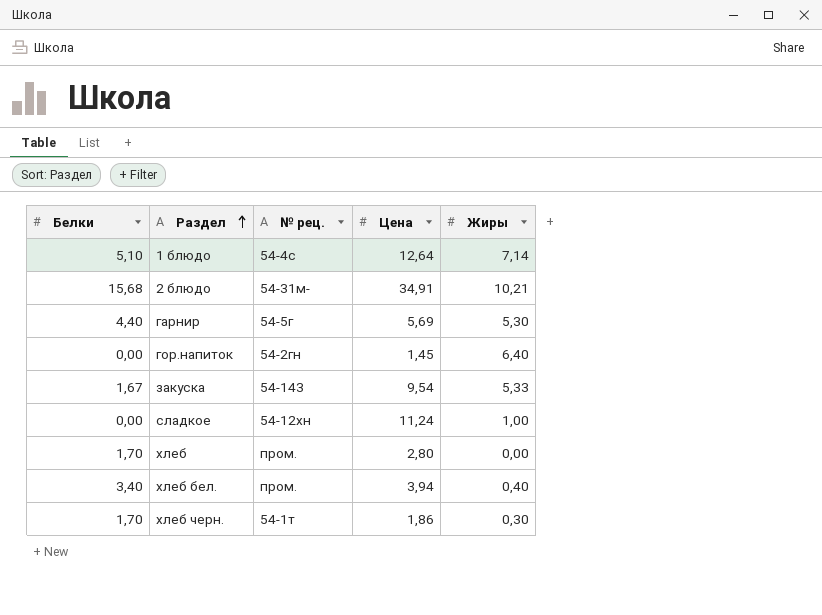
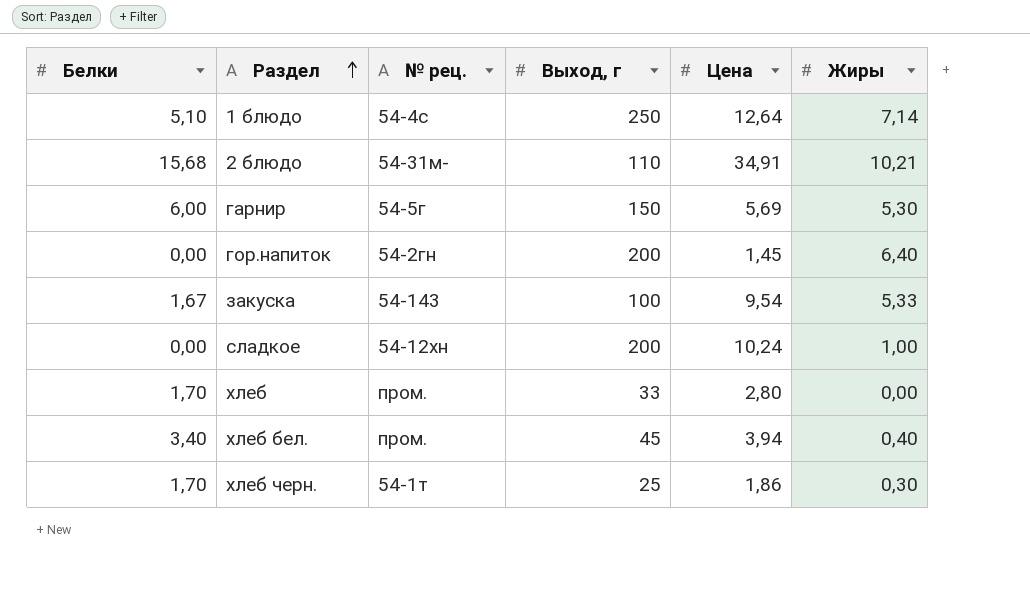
column Выход, г | position: none -> 4
гарнир | Белки: 4,40 -> 6,00
сладкое | Цена: 11,24 -> 10,24

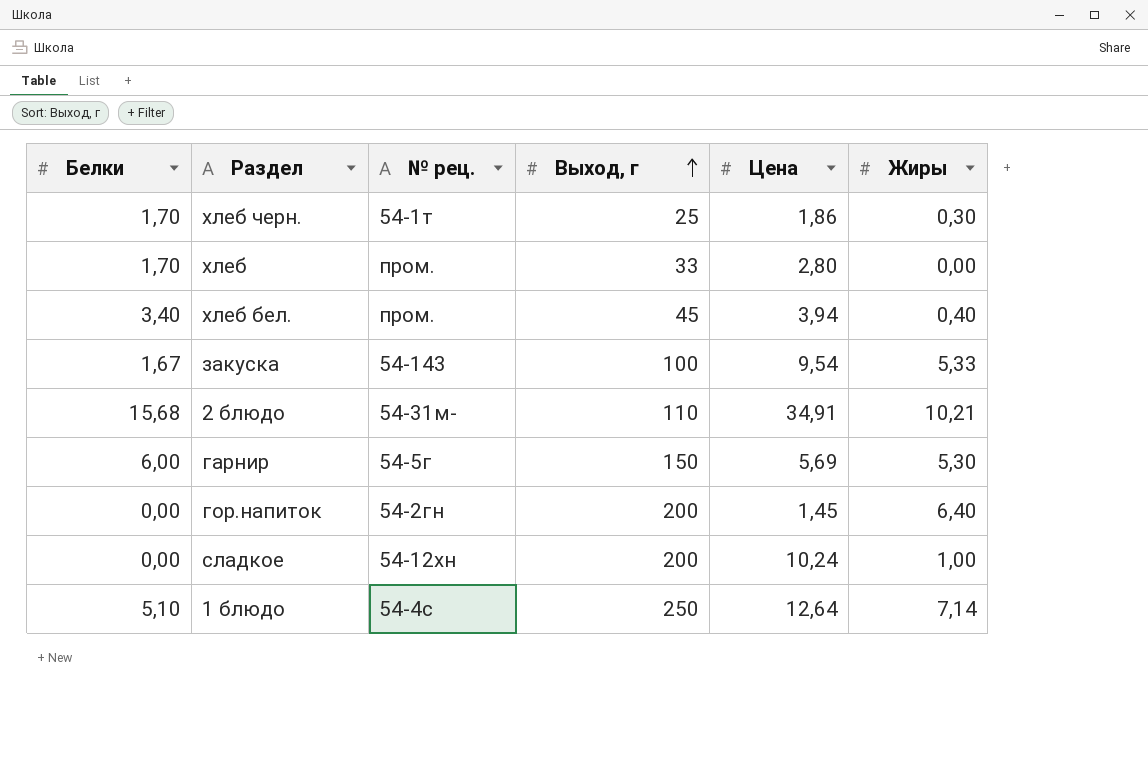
row order: Раздел ascending -> Выход, г ascending

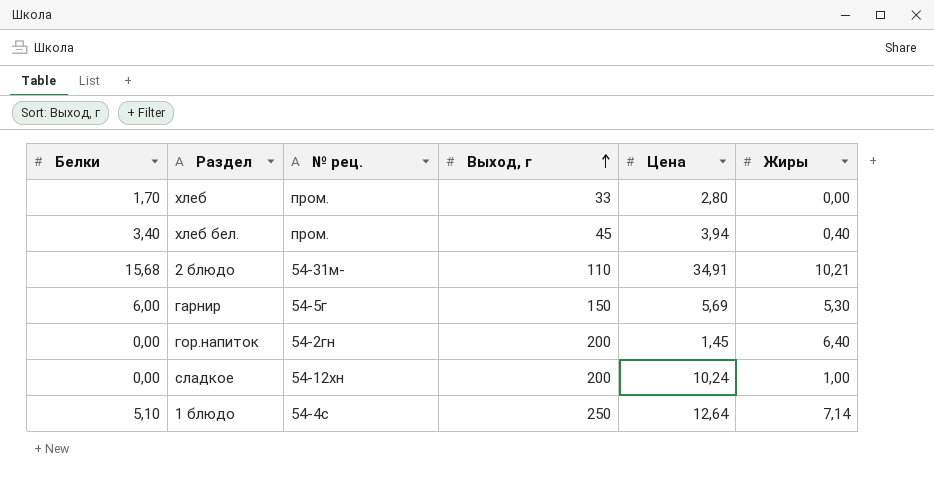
row хлеб черн.: 1,70 | 54-1т | 25 | 1,86 | 0,30 -> none
row закуска: 1,67 | 54-143 | 100 | 9,54 | 5,33 -> none

